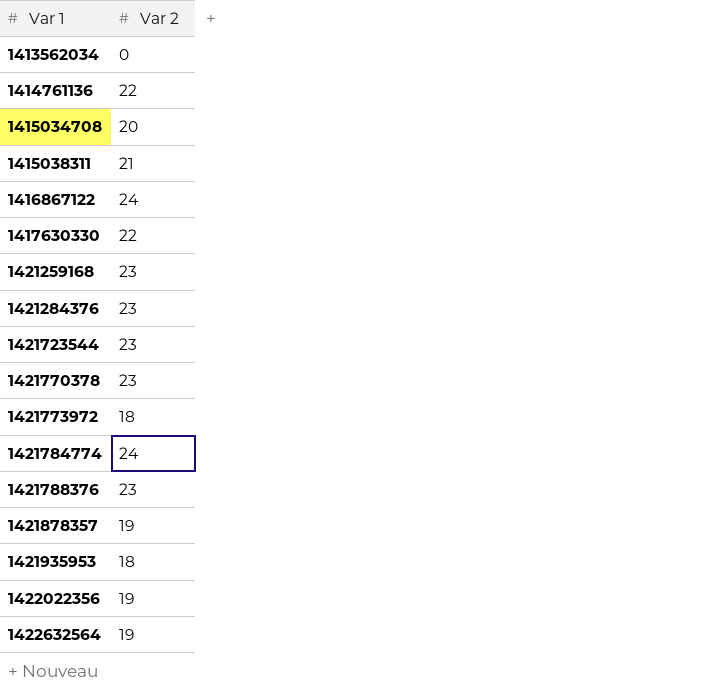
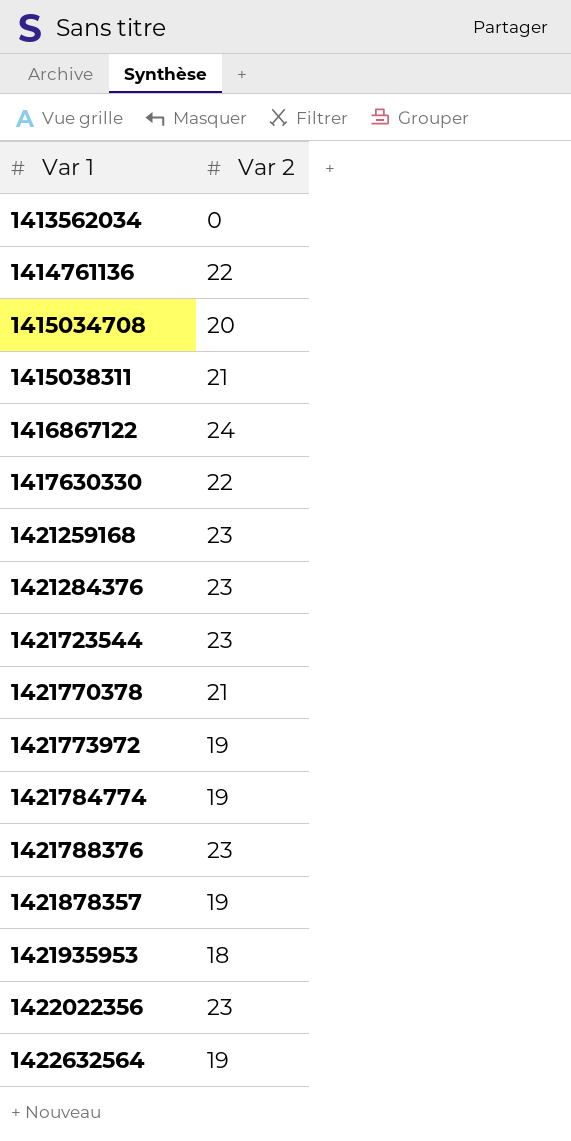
1421770378 | Var 2: 23 -> 21
1421773972 | Var 2: 18 -> 19
1421784774 | Var 2: 24 -> 19
1422022356 | Var 2: 19 -> 23

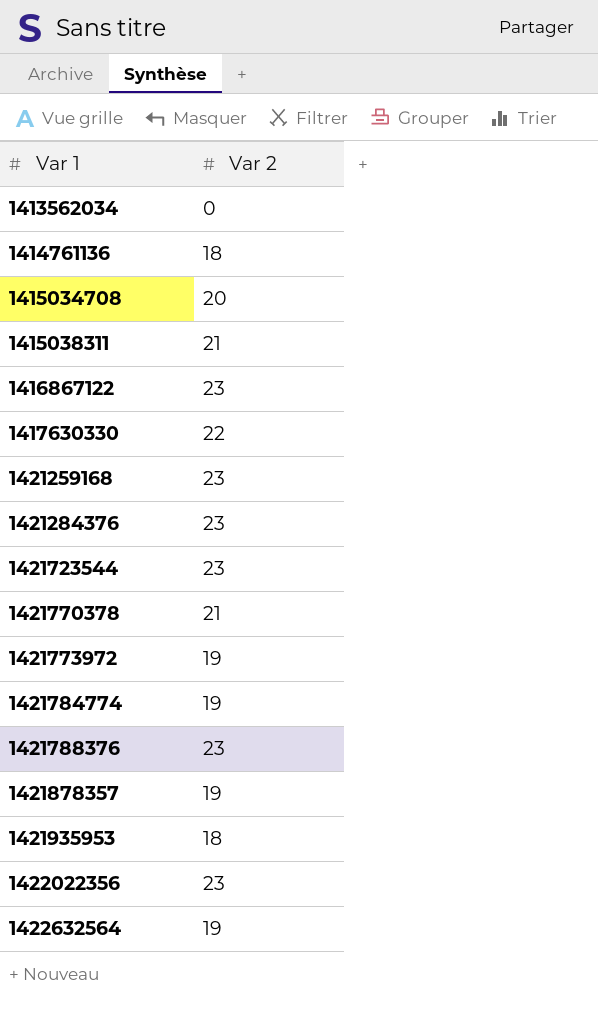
1414761136 | Var 2: 22 -> 18
1416867122 | Var 2: 24 -> 23

